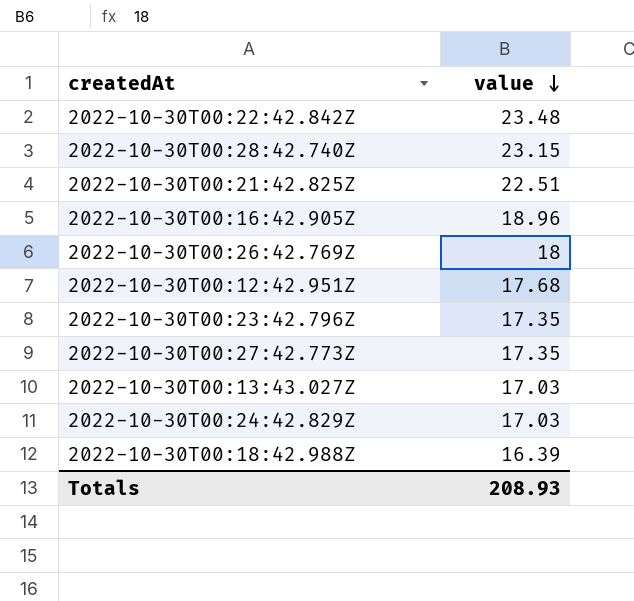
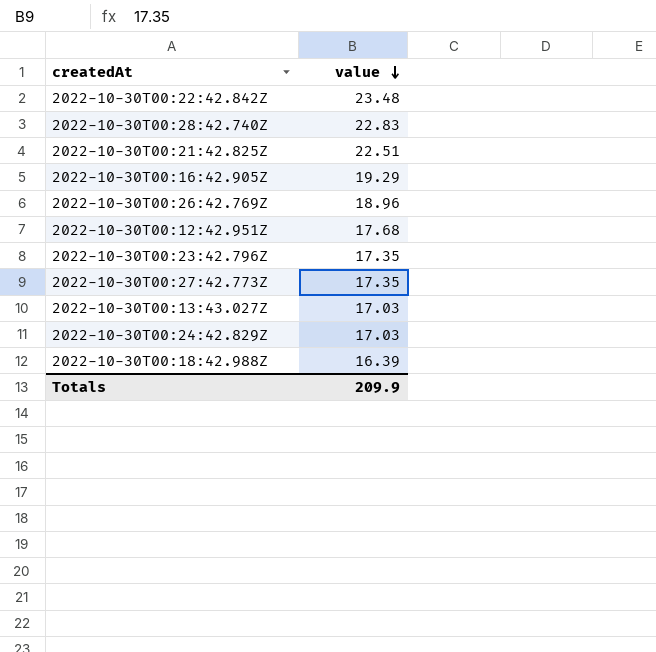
2022-10-30T00:28:42.740Z | value: 23.15 -> 22.83
2022-10-30T00:16:42.905Z | value: 18.96 -> 19.29
2022-10-30T00:26:42.769Z | value: 18 -> 18.96
Totals | value: 208.93 -> 209.9

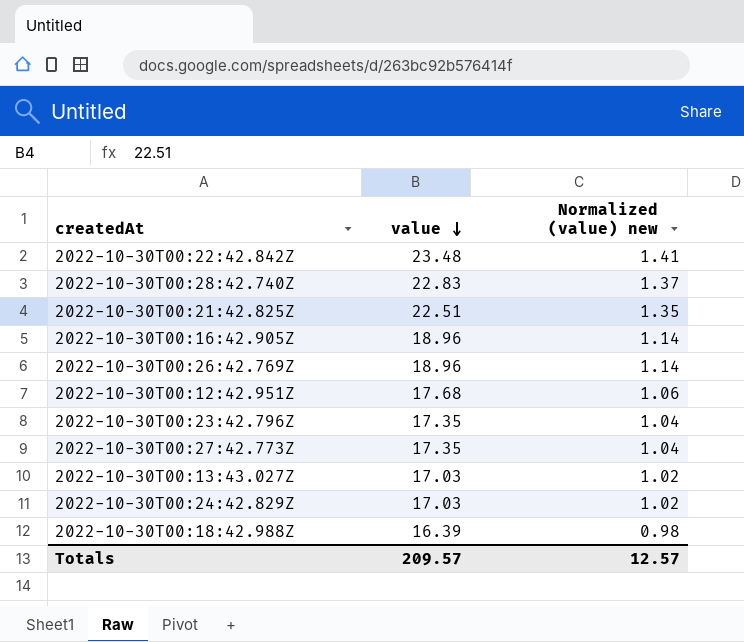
column Normalized (value) new | formula: none -> [value] * 0.06
2022-10-30T00:16:42.905Z | value: 19.29 -> 18.96
Totals | value: 209.9 -> 209.57

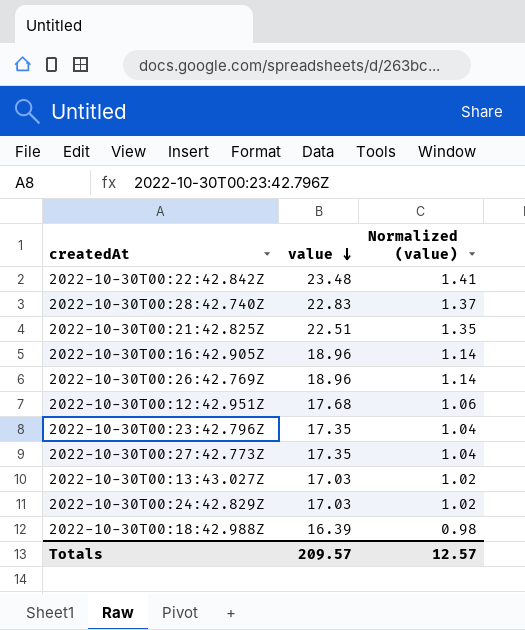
column name: Normalized (value) new -> Normalized (value)

